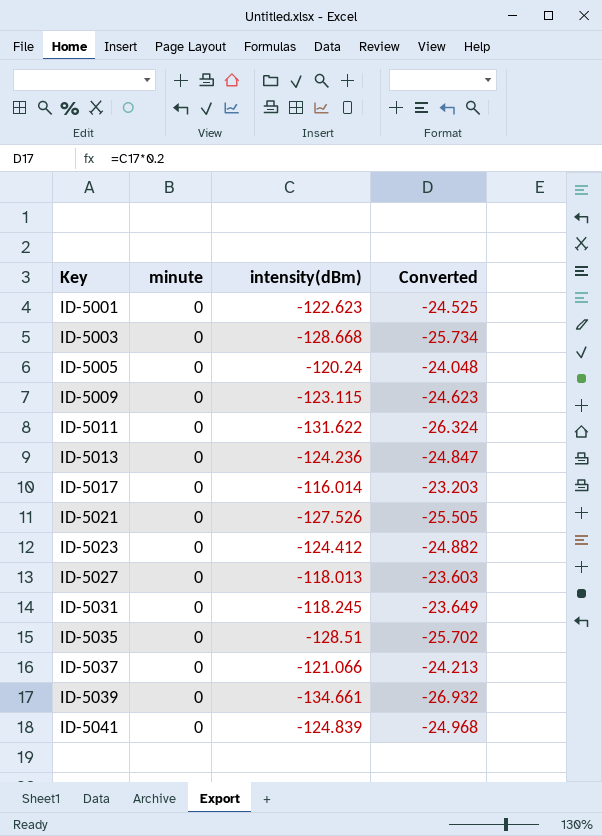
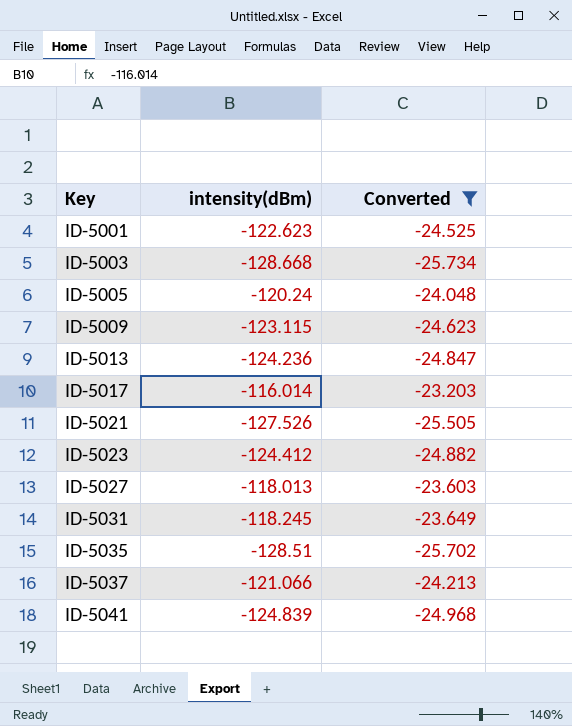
filter: none -> Converted >= -25.734
column minute | position: 2 -> none

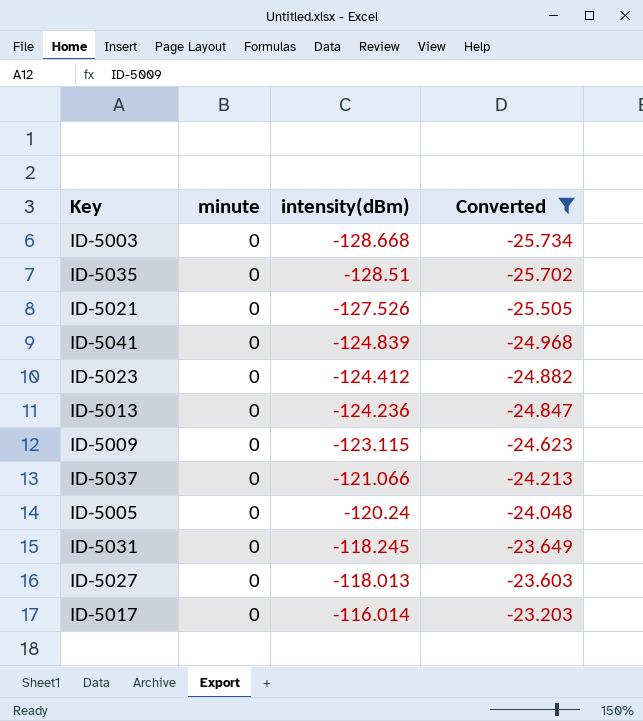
row order: Key ascending -> intensity(dBm) ascending
column minute | position: none -> 2
row ID-5001: -122.623 | -24.525 -> none

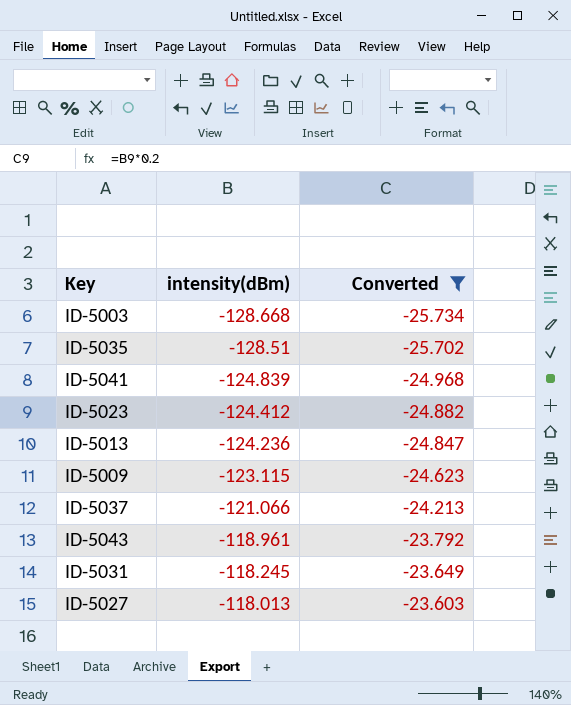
column minute | position: 2 -> none
row ID-5021: 0 | -127.526 | -25.505 -> none
row ID-5005: 0 | -120.24 | -24.048 -> none
row ID-5017: 0 | -116.014 | -23.203 -> none
row ID-5043: none -> -118.961 | -23.792

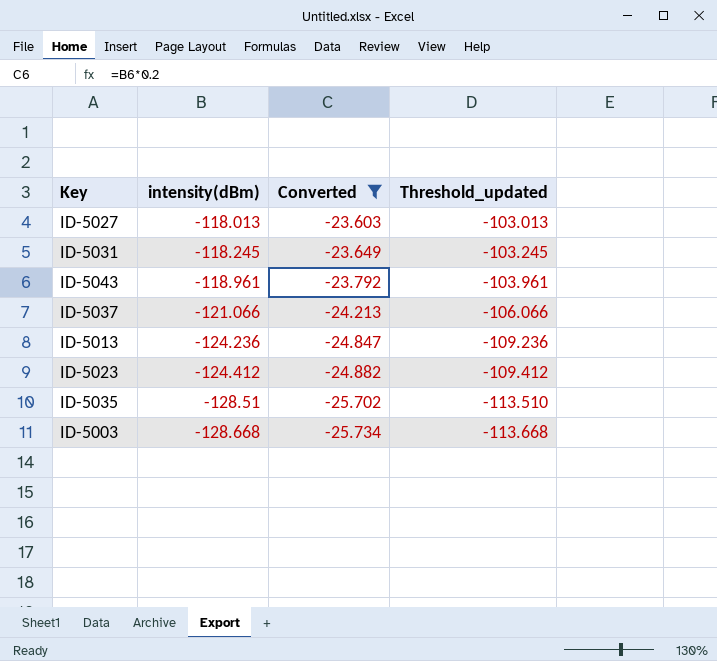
row order: intensity(dBm) ascending -> intensity(dBm) descending
column Threshold_updated | formula: none -> [intensity(dBm)] + 15
row ID-5041: -124.839 | -24.968 -> none
row ID-5009: -123.115 | -24.623 -> none

